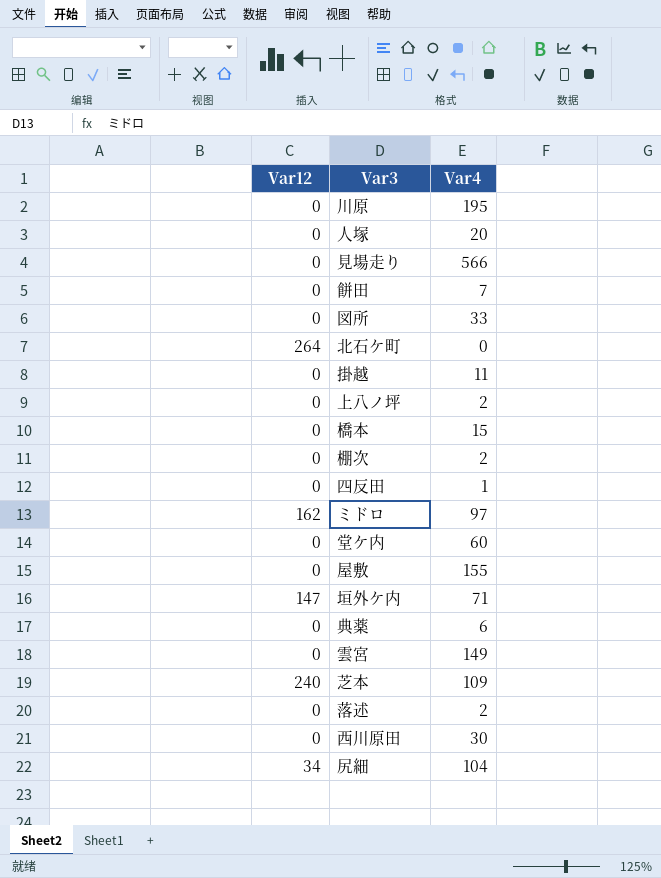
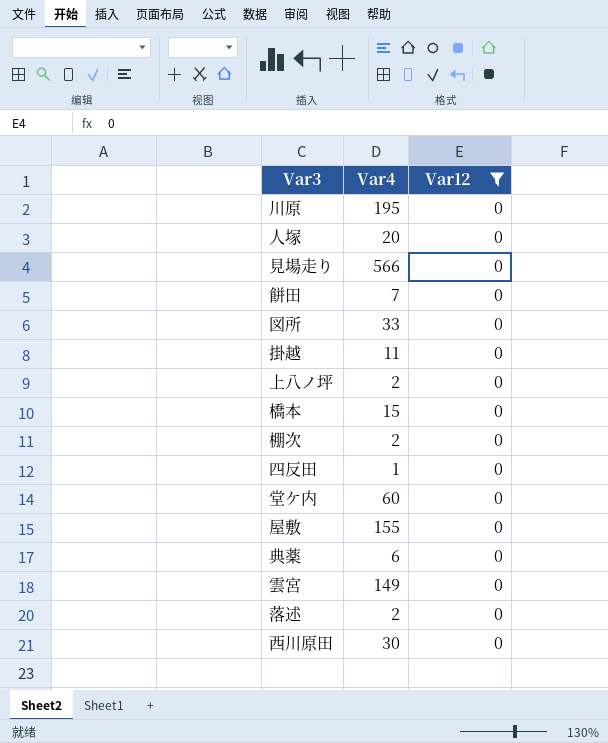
filter: none -> Var12 = 0
column Var12 | position: 1 -> 3

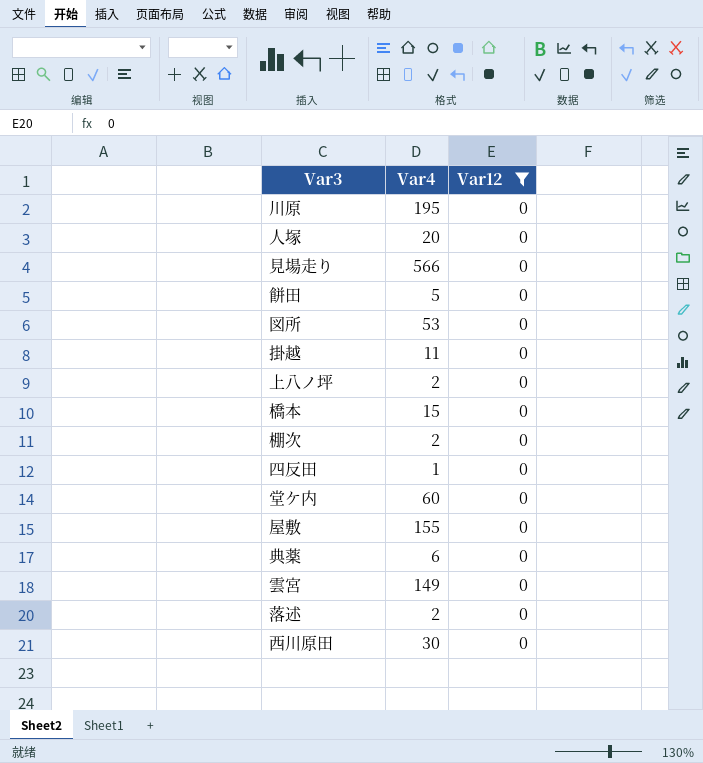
餅田 | Var4: 7 -> 5
図所 | Var4: 33 -> 53

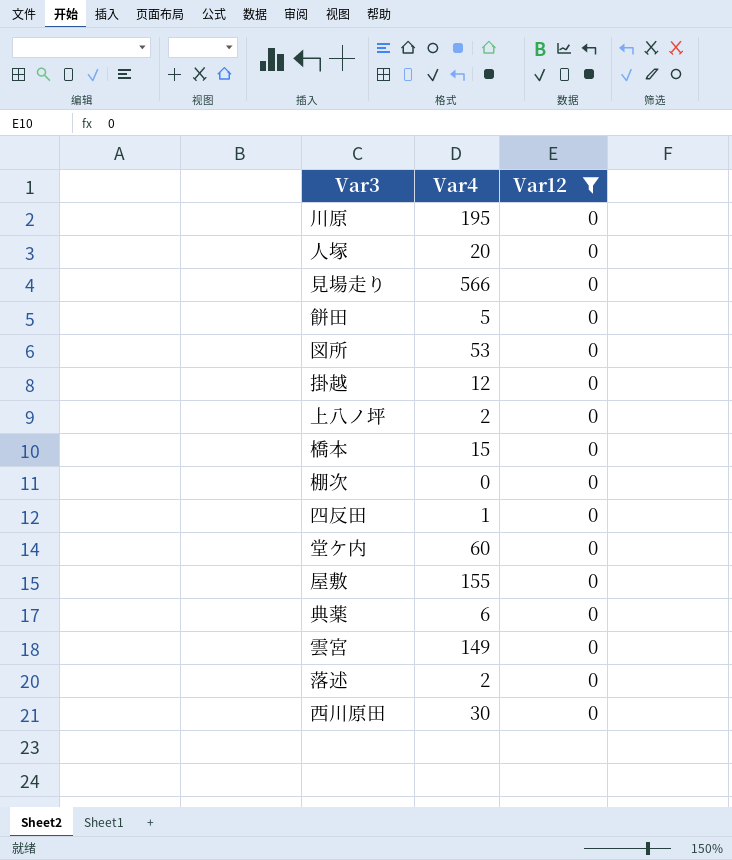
掛越 | Var4: 11 -> 12
棚次 | Var4: 2 -> 0

